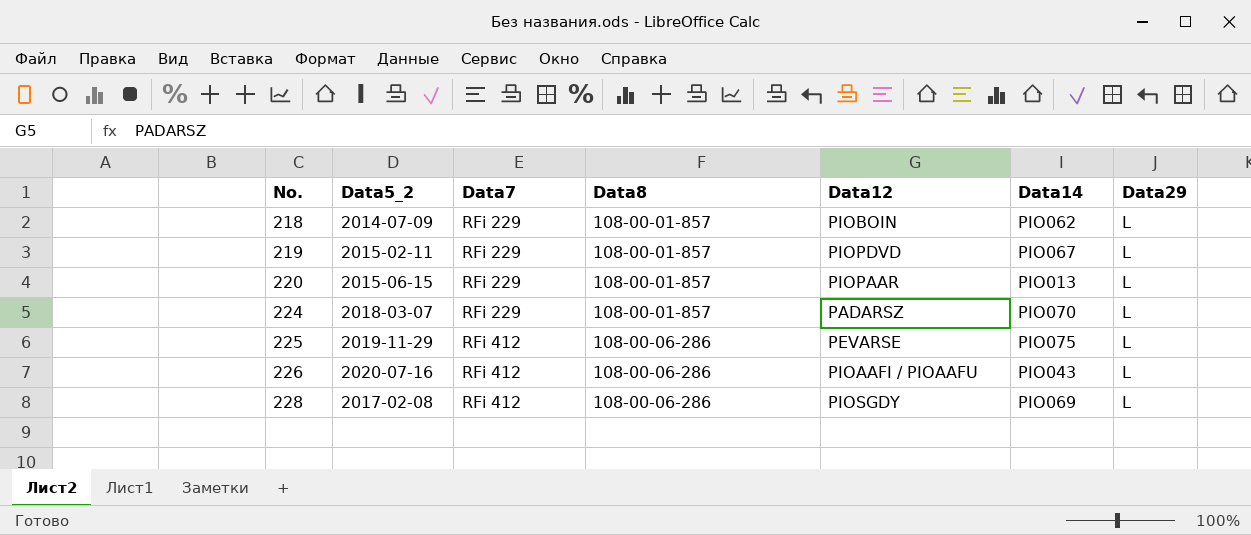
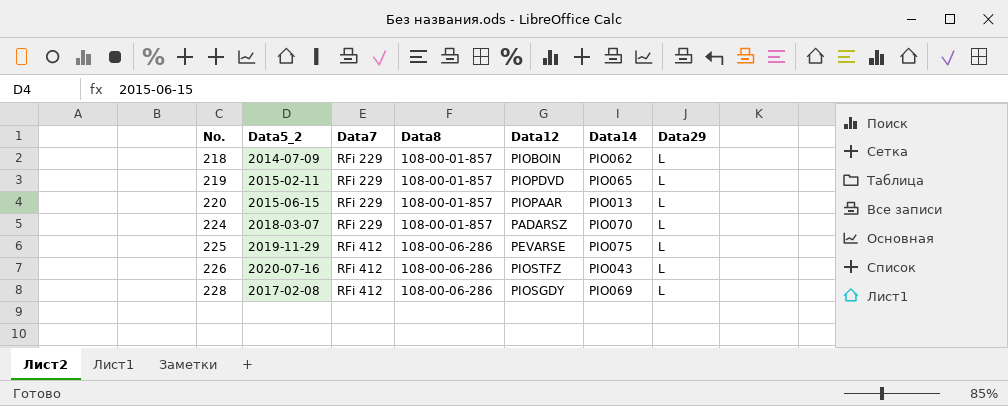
219 | Data14: PIO067 -> PIO065
226 | Data12: PIOAAFI / PIOAAFU -> PIOSTFZ

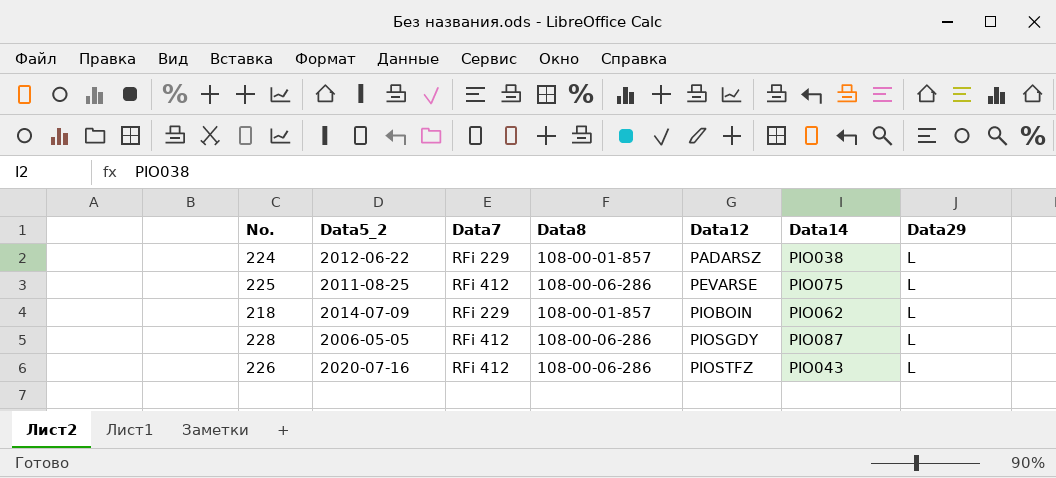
row order: No. ascending -> Data12 ascending
row 219: 2015-02-11 | RFi 229 | 108-00-01-857 | PIOPDVD | PIO065 | L -> none
row 220: 2015-06-15 | RFi 229 | 108-00-01-857 | PIOPAAR | PIO013 | L -> none
224 | Data5_2: 2018-03-07 -> 2012-06-22
224 | Data14: PIO070 -> PIO038
225 | Data5_2: 2019-11-29 -> 2011-08-25
228 | Data5_2: 2017-02-08 -> 2006-05-05
228 | Data14: PIO069 -> PIO087

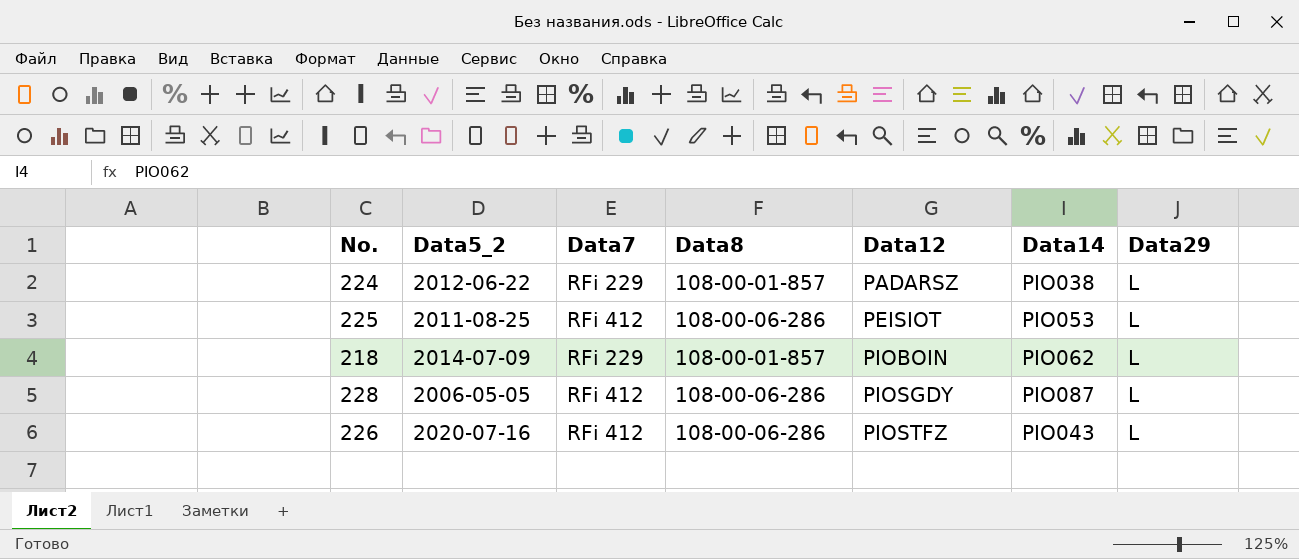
225 | Data12: PEVARSE -> PEISIOT
225 | Data14: PIO075 -> PIO053

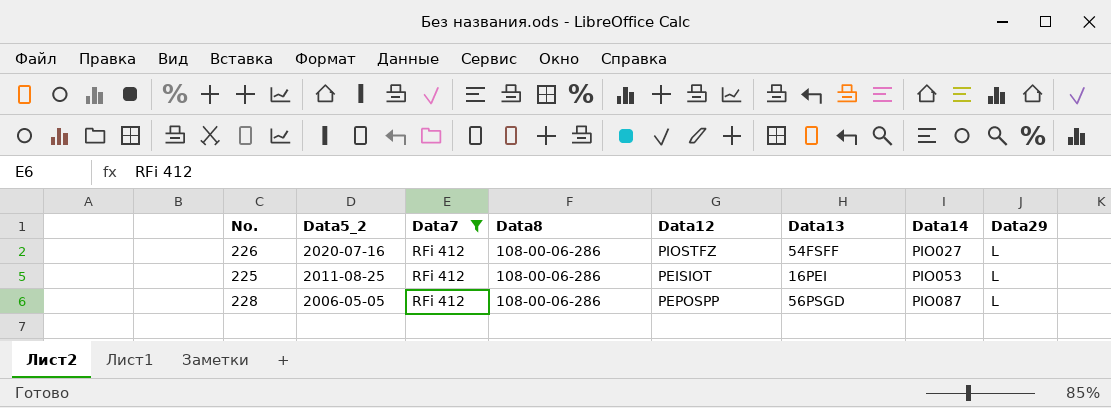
filter: none -> Data7 = RFi 412
row order: Data12 ascending -> Data5_2 descending
column Data13 | position: none -> 6
226 | Data14: PIO043 -> PIO027
228 | Data12: PIOSGDY -> PEPOSPP

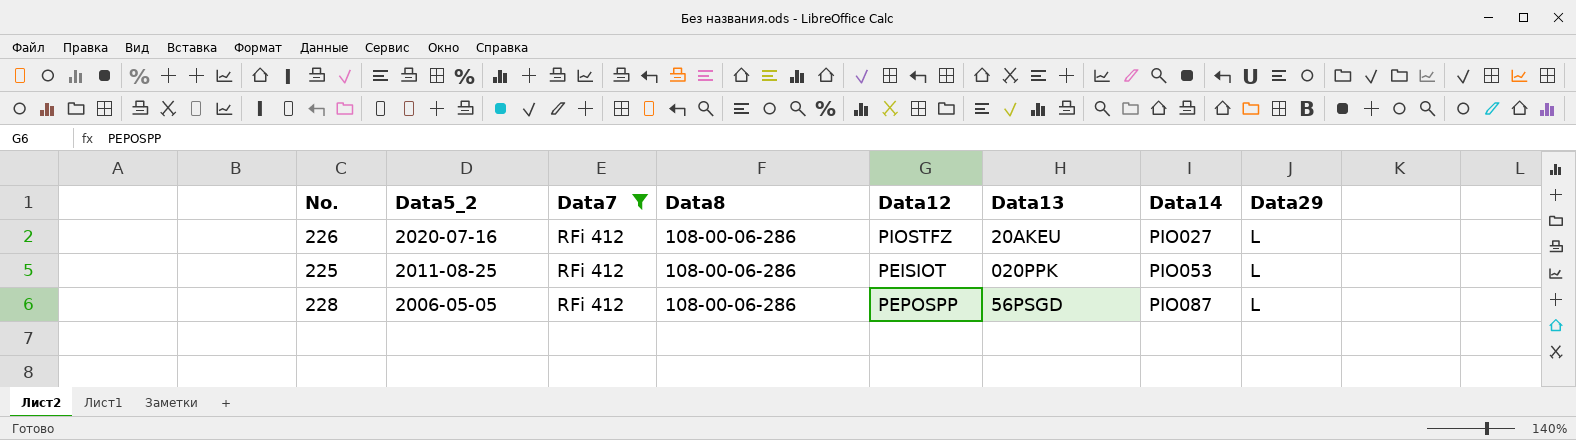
226 | Data13: 54FSFF -> 20AKEU
225 | Data13: 16PEI -> 020PPK

